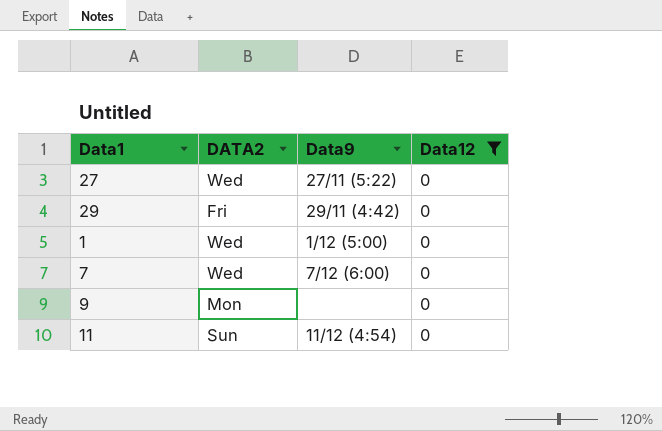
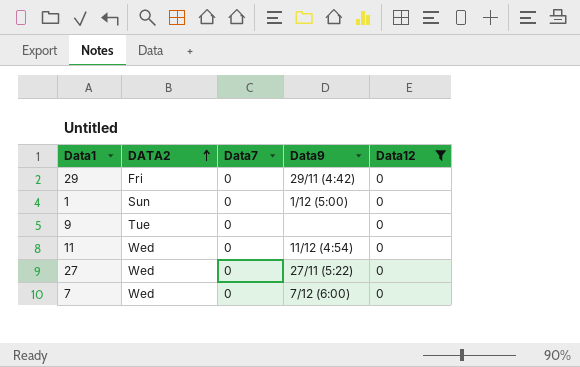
row order: none -> DATA2 ascending
column Data7 | position: none -> 3
1 | DATA2: Wed -> Sun
9 | DATA2: Mon -> Tue
11 | DATA2: Sun -> Wed

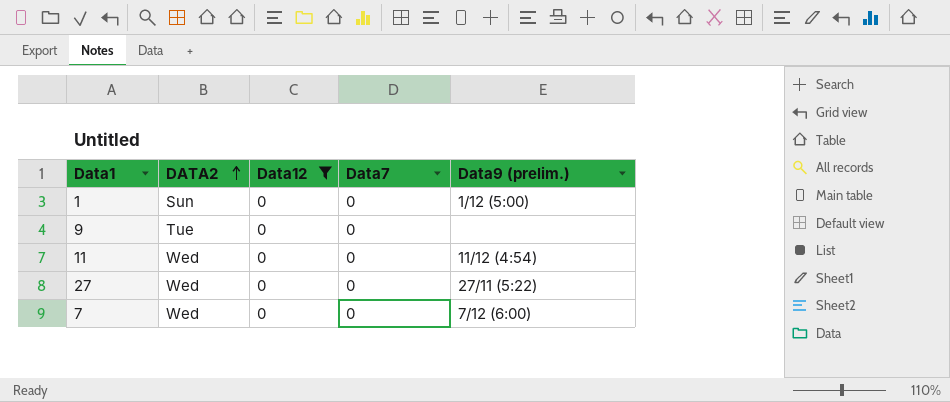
column Data12 | position: 5 -> 3
column name: Data9 -> Data9 (prelim.)
row 29: Fri | 0 | 29/11 (4:42) | 0 -> none

